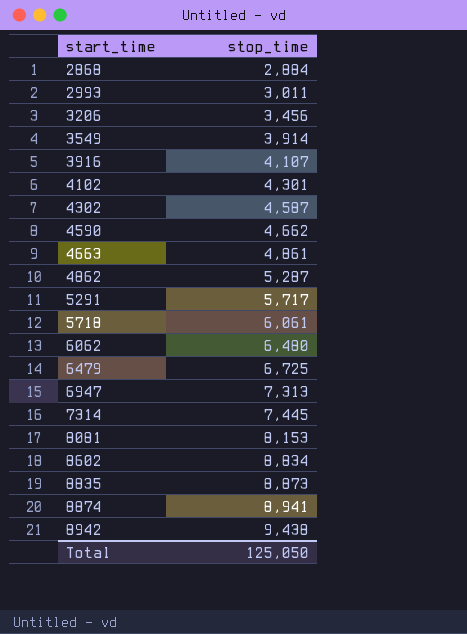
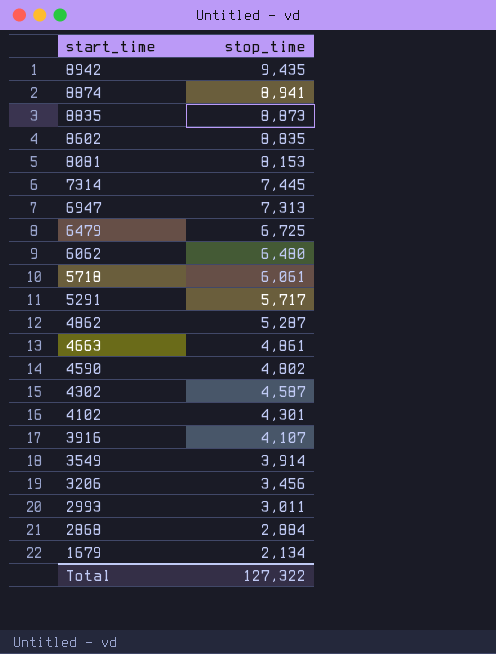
row order: start_time ascending -> start_time descending
8942 | stop_time: 9,438 -> 9,435
8602 | stop_time: 8,834 -> 8,835
4590 | stop_time: 4,662 -> 4,802
row 1679: none -> 2,134
Total | stop_time: 125,050 -> 127,322

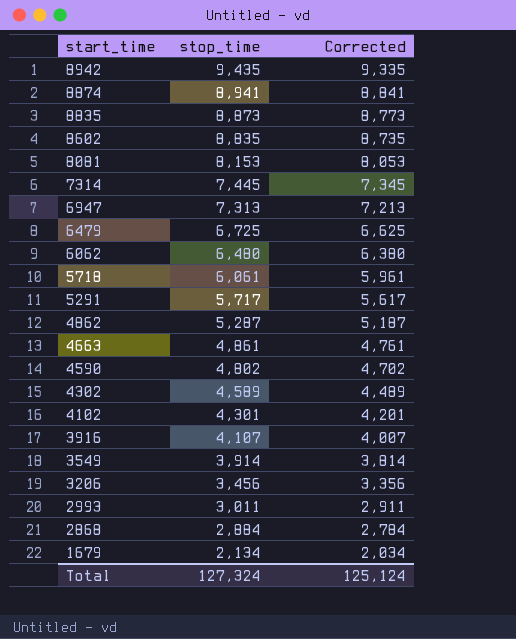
column Corrected | formula: none -> [stop_time] - 100
4302 | stop_time: 4,587 -> 4,589
Total | stop_time: 127,322 -> 127,324

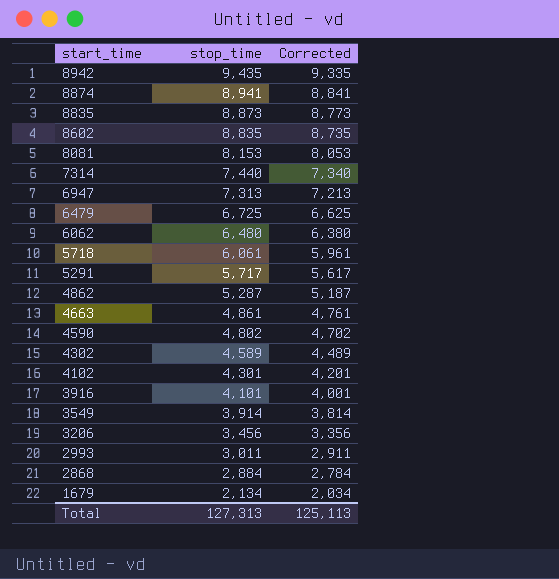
7314 | stop_time: 7,445 -> 7,440
7314 | Corrected: 7,345 -> 7,340
3916 | stop_time: 4,107 -> 4,101
3916 | Corrected: 4,007 -> 4,001
Total | stop_time: 127,324 -> 127,313
Total | Corrected: 125,124 -> 125,113

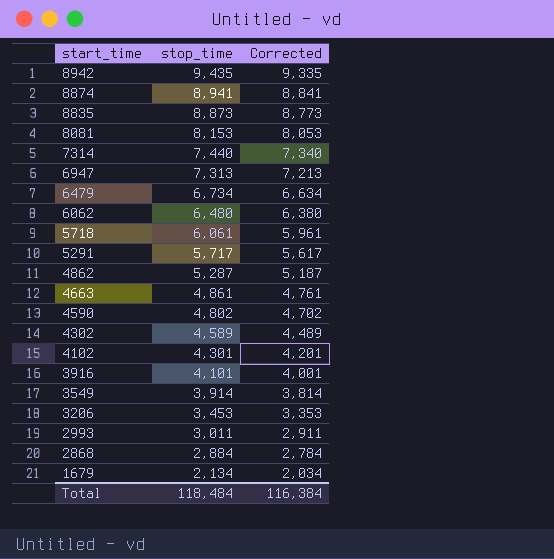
row 8602: 8,835 | 8,735 -> none
6479 | stop_time: 6,725 -> 6,734
6479 | Corrected: 6,625 -> 6,634
3206 | stop_time: 3,456 -> 3,453
3206 | Corrected: 3,356 -> 3,353
Total | stop_time: 127,313 -> 118,484
Total | Corrected: 125,113 -> 116,384

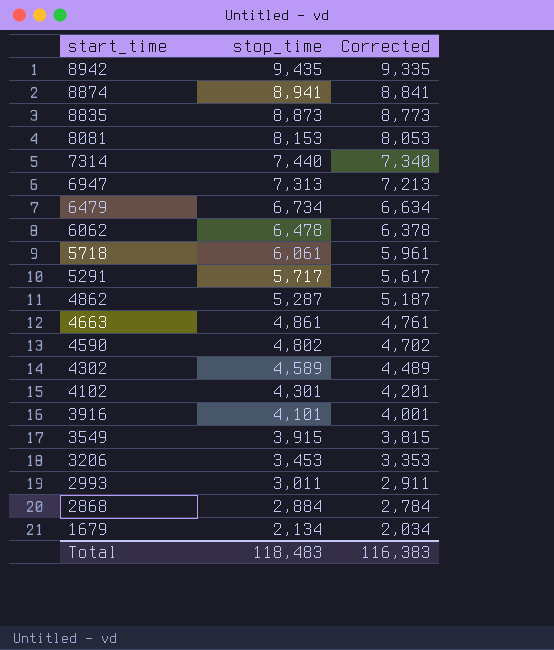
6062 | stop_time: 6,480 -> 6,478
6062 | Corrected: 6,380 -> 6,378
3549 | stop_time: 3,914 -> 3,915
3549 | Corrected: 3,814 -> 3,815
Total | stop_time: 118,484 -> 118,483
Total | Corrected: 116,384 -> 116,383

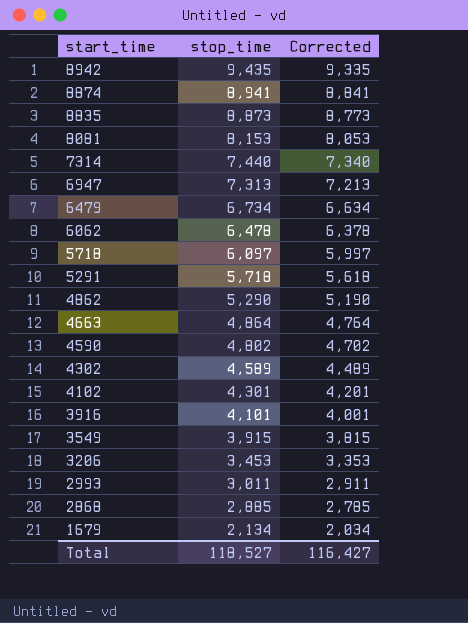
5718 | stop_time: 6,061 -> 6,097
5718 | Corrected: 5,961 -> 5,997
5291 | stop_time: 5,717 -> 5,718
5291 | Corrected: 5,617 -> 5,618
4862 | stop_time: 5,287 -> 5,290
4862 | Corrected: 5,187 -> 5,190
4663 | stop_time: 4,861 -> 4,864
4663 | Corrected: 4,761 -> 4,764
2868 | stop_time: 2,884 -> 2,885
2868 | Corrected: 2,784 -> 2,785
Total | stop_time: 118,483 -> 118,527
Total | Corrected: 116,383 -> 116,427

